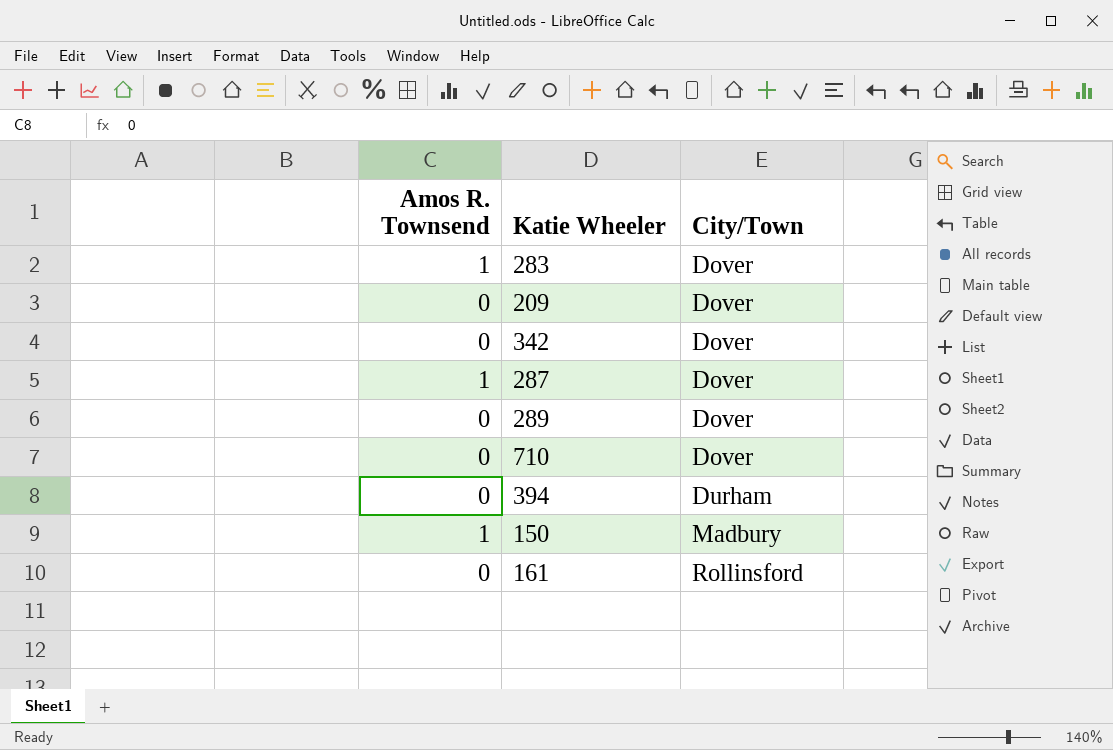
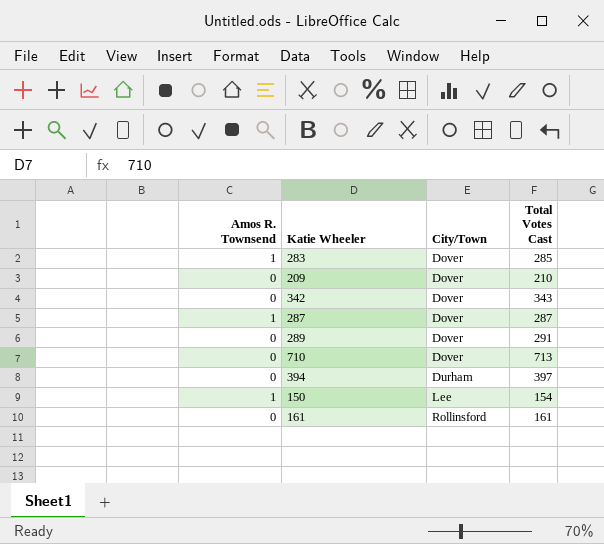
column Total Votes Cast | position: none -> 4
150 | City/Town: Madbury -> Lee

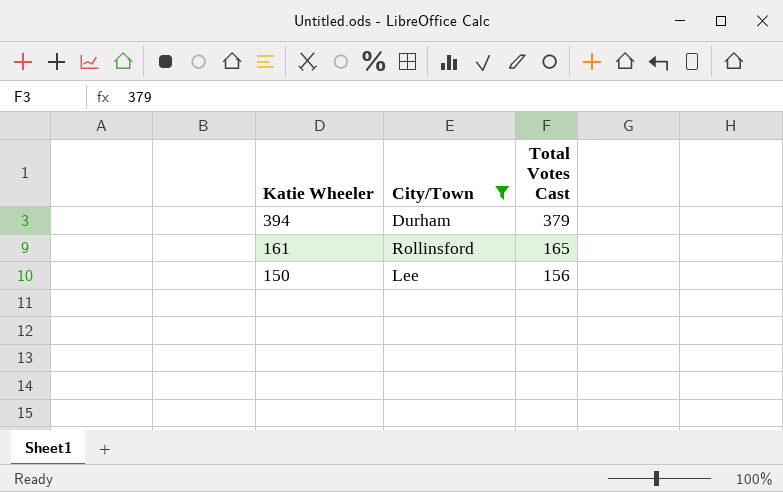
filter: none -> City/Town != Dover
row order: City/Town ascending -> Katie Wheeler descending
column Amos R. Townsend | position: 1 -> none
394 | Total Votes Cast: 397 -> 379
161 | Total Votes Cast: 161 -> 165
150 | Total Votes Cast: 154 -> 156

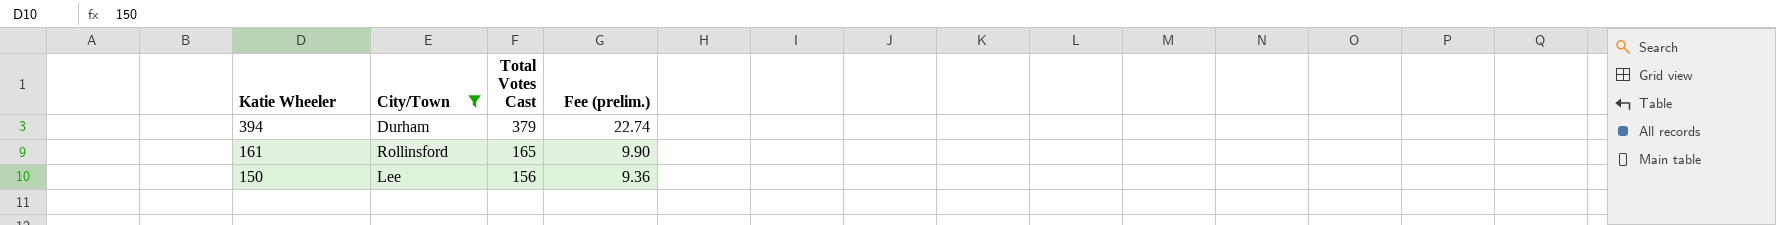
column Fee (prelim.) | formula: none -> [Total Votes Cast] * 0.06

